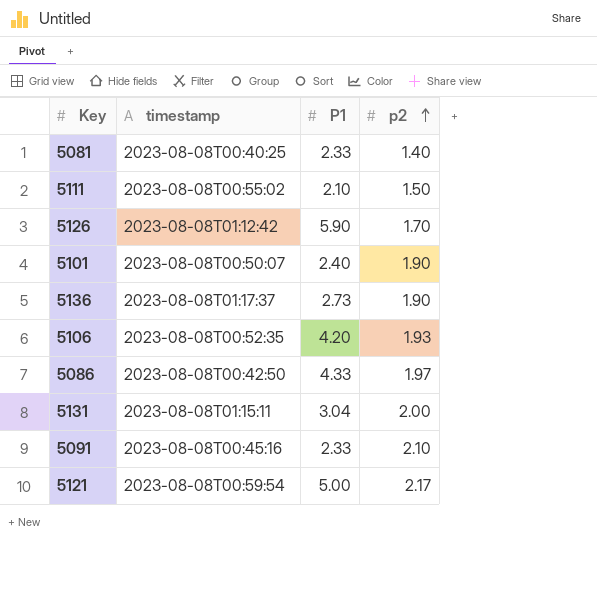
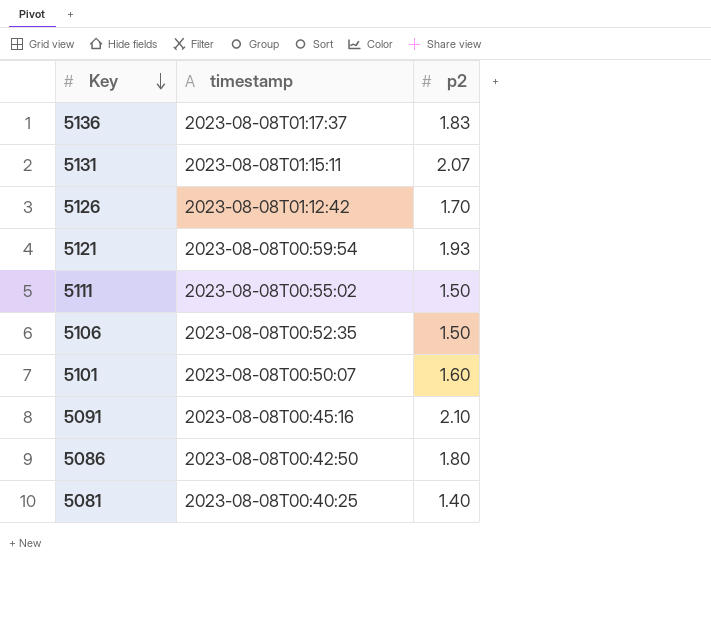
row order: p2 ascending -> Key descending
column P1 | position: 3 -> none
5136 | p2: 1.90 -> 1.83
5131 | p2: 2.00 -> 2.07
5121 | p2: 2.17 -> 1.93
5106 | p2: 1.93 -> 1.50
5101 | p2: 1.90 -> 1.60
5086 | p2: 1.97 -> 1.80

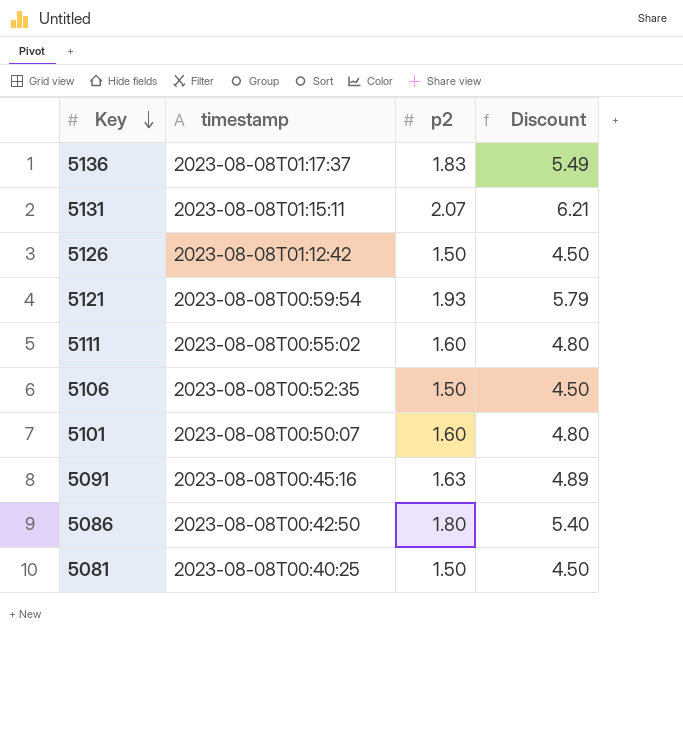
column Discount | formula: none -> [p2] * 3
5126 | p2: 1.70 -> 1.50
5111 | p2: 1.50 -> 1.60
5091 | p2: 2.10 -> 1.63
5081 | p2: 1.40 -> 1.50

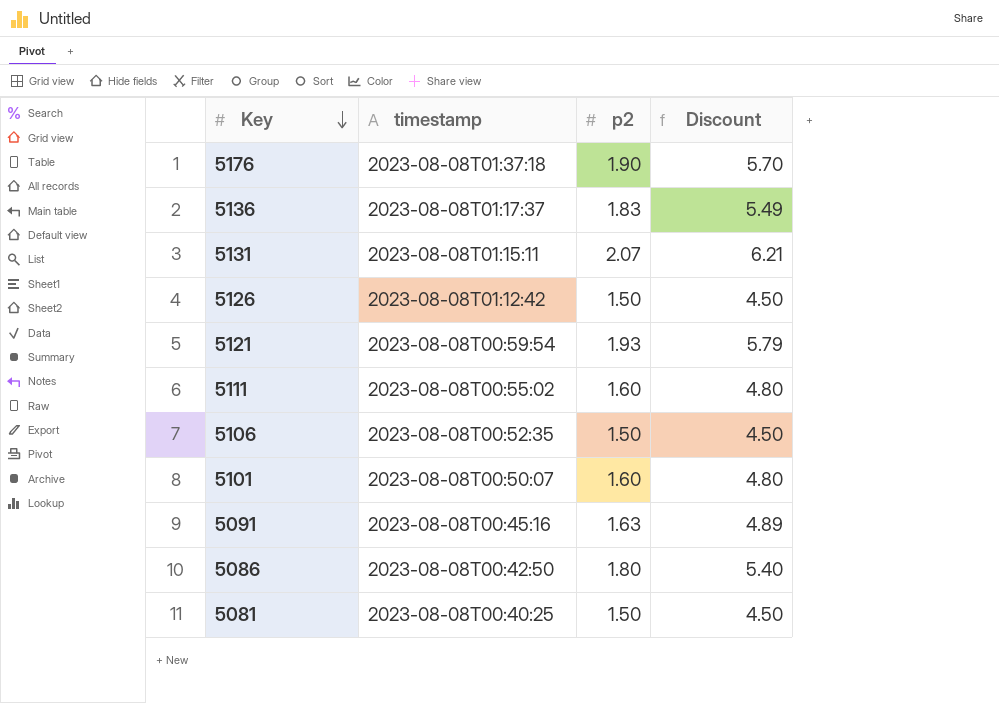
row 5176: none -> 2023-08-08T01:37:18 | 1.90 | 5.70

